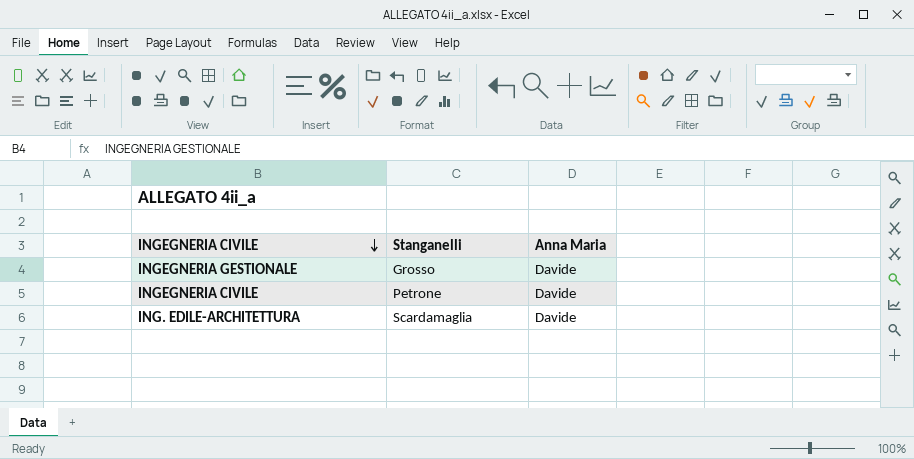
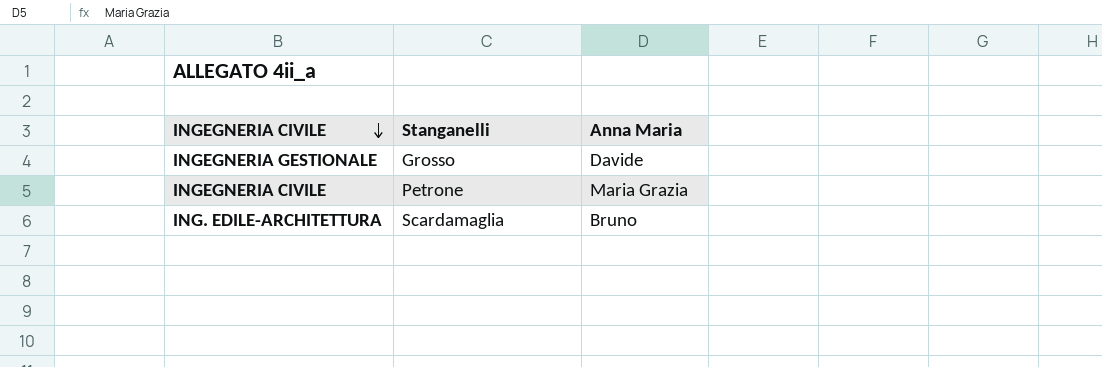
INGEGNERIA CIVILE | Anna Maria: Davide -> Maria Grazia
ING. EDILE-ARCHITETTURA | Anna Maria: Davide -> Bruno

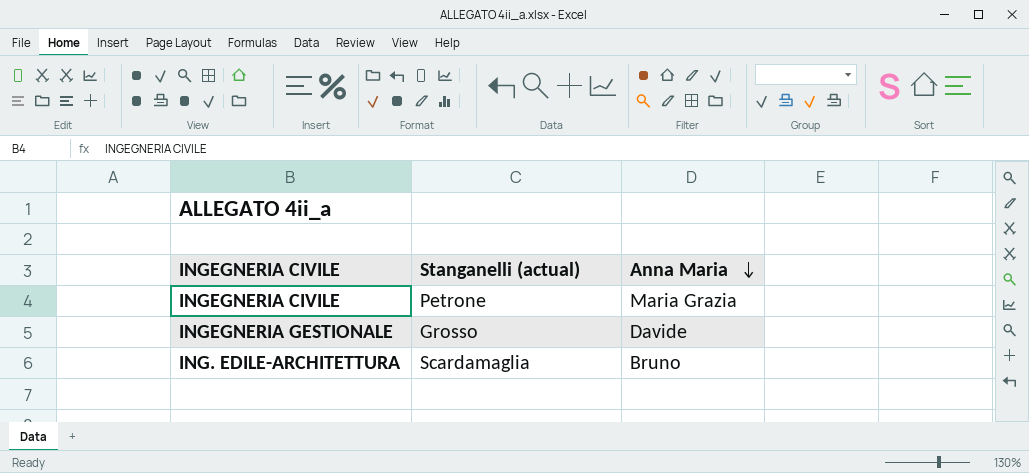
row order: INGEGNERIA CIVILE descending -> Anna Maria descending
column name: Stanganelli -> Stanganelli (actual)

